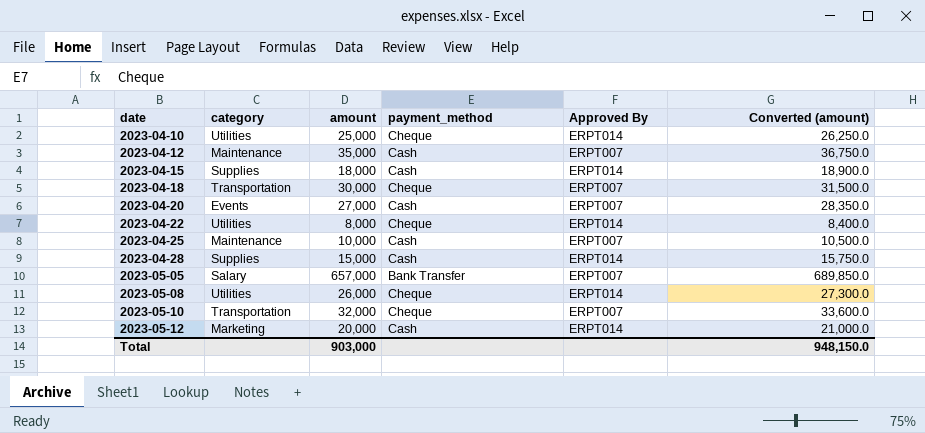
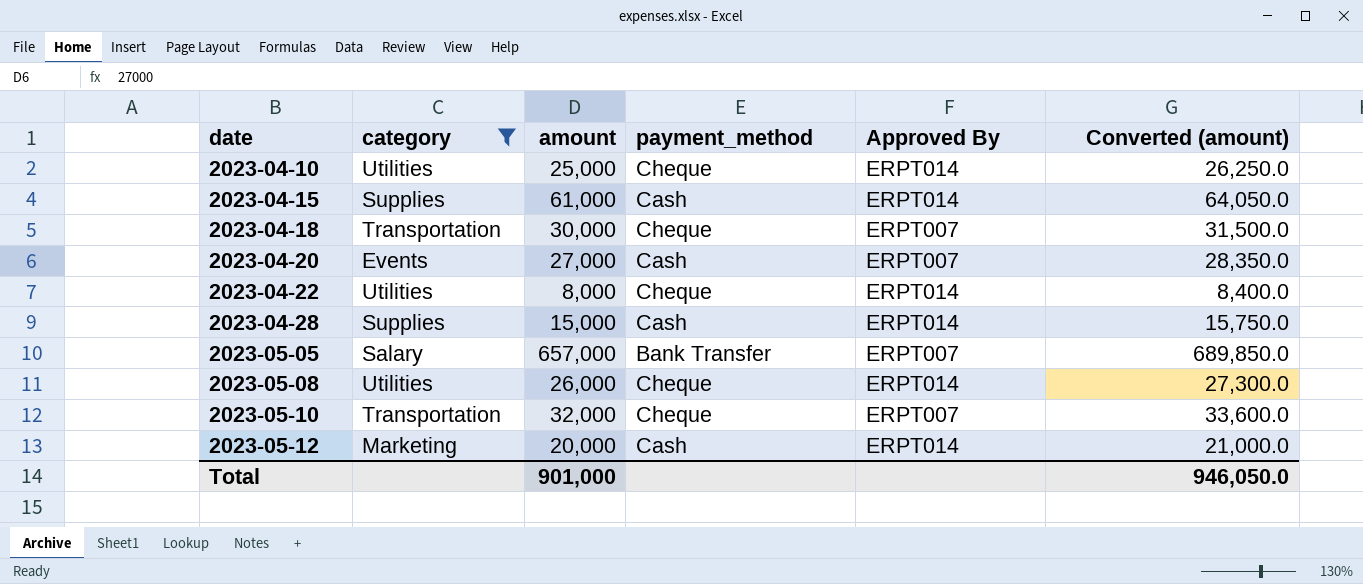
filter: none -> category != Maintenance
2023-04-15 | amount: 18,000 -> 61,000
2023-04-15 | Converted (amount): 18,900.0 -> 64,050.0
Total | amount: 903,000 -> 901,000
Total | Converted (amount): 948,150.0 -> 946,050.0

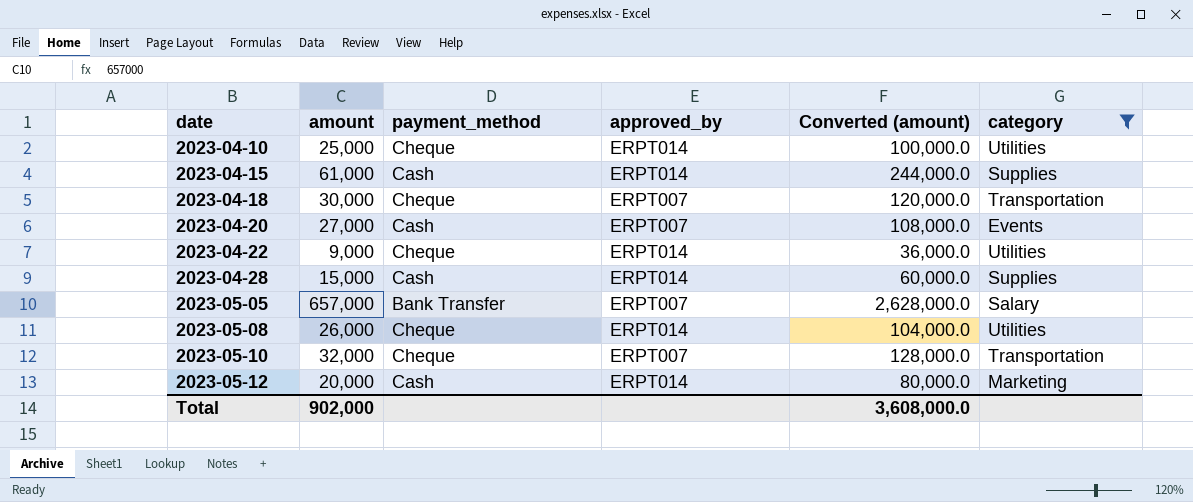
column name: Approved By -> approved_by
column Converted (amount) | formula: [amount] * 1.05 -> [amount] * 4
column category | position: 2 -> 6
2023-04-22 | amount: 8,000 -> 9,000
Total | amount: 901,000 -> 902,000
Total | Converted (amount): 946,050.0 -> 3,608,000.0

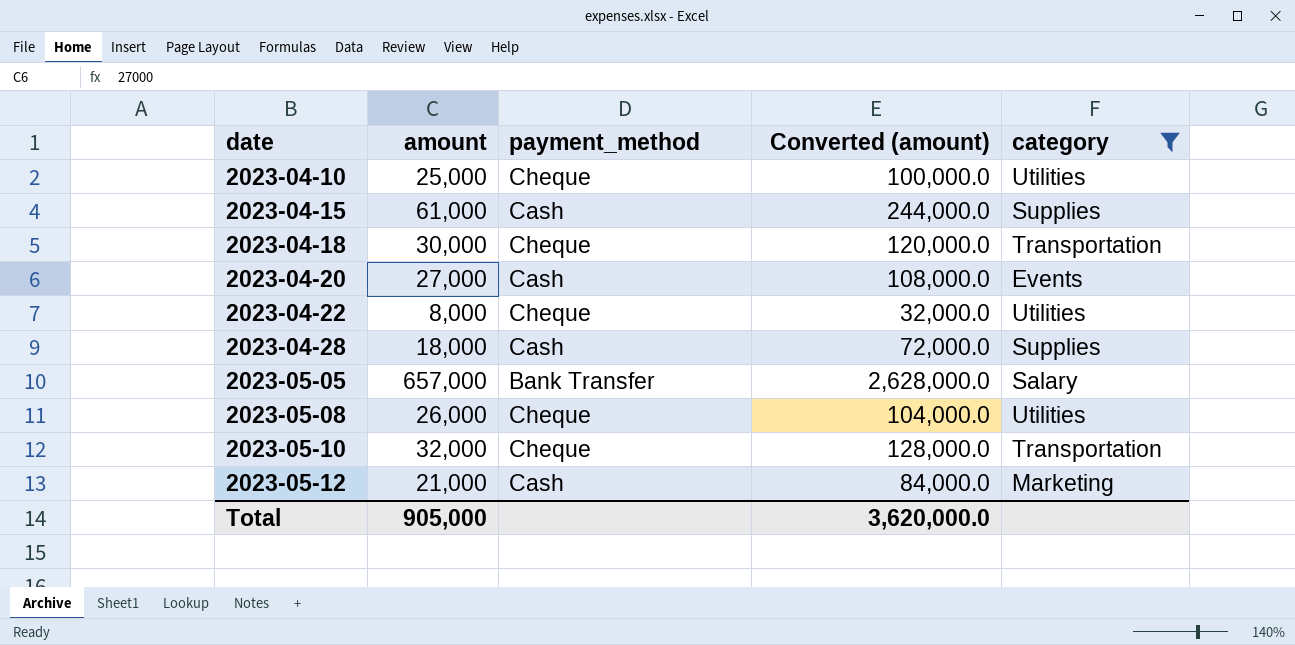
column approved_by | position: 4 -> none
2023-04-22 | amount: 9,000 -> 8,000
2023-04-22 | Converted (amount): 36,000.0 -> 32,000.0
2023-04-28 | amount: 15,000 -> 18,000
2023-04-28 | Converted (amount): 60,000.0 -> 72,000.0
2023-05-12 | amount: 20,000 -> 21,000
2023-05-12 | Converted (amount): 80,000.0 -> 84,000.0
Total | amount: 902,000 -> 905,000
Total | Converted (amount): 3,608,000.0 -> 3,620,000.0

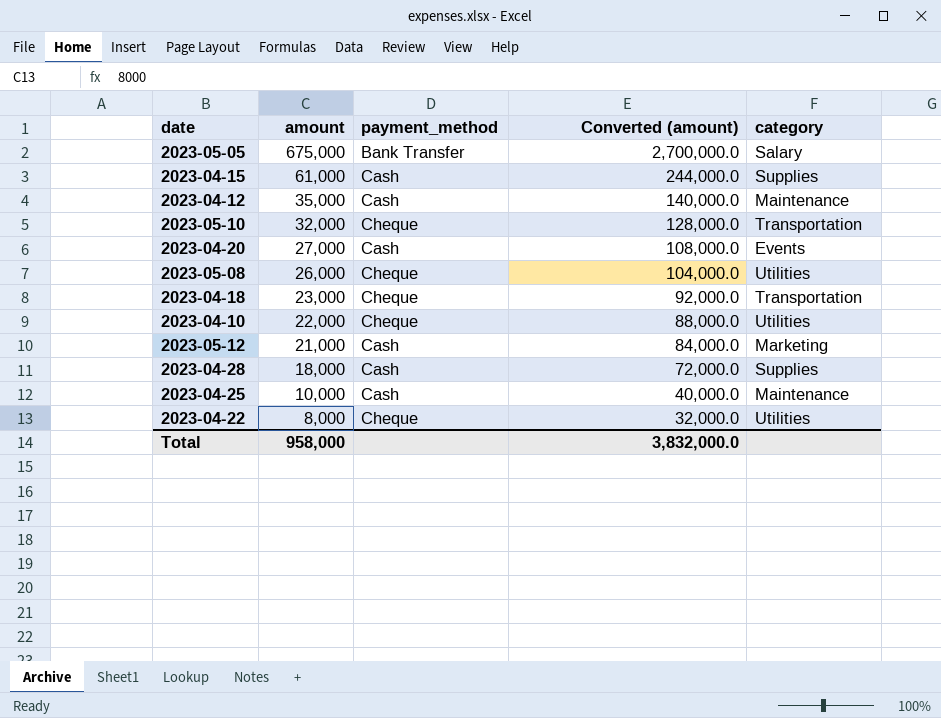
filter: category != Maintenance -> none
row order: date ascending -> amount descending
2023-05-05 | amount: 657,000 -> 675,000
2023-05-05 | Converted (amount): 2,628,000.0 -> 2,700,000.0
2023-04-18 | amount: 30,000 -> 23,000
2023-04-18 | Converted (amount): 120,000.0 -> 92,000.0
2023-04-10 | amount: 25,000 -> 22,000
2023-04-10 | Converted (amount): 100,000.0 -> 88,000.0
Total | amount: 905,000 -> 958,000
Total | Converted (amount): 3,620,000.0 -> 3,832,000.0

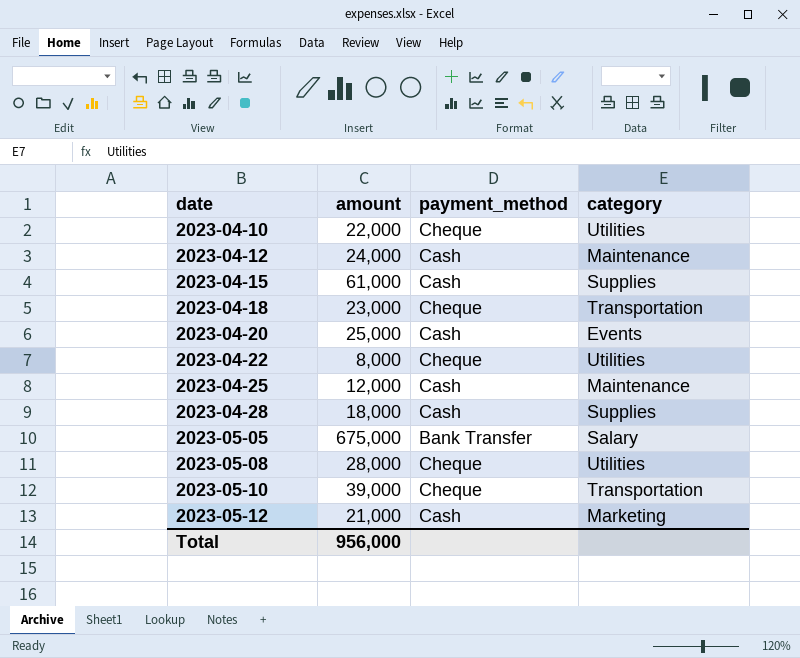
row order: amount descending -> date ascending
column Converted (amount) | formula: [amount] * 4 -> none
2023-04-12 | amount: 35,000 -> 24,000
2023-04-20 | amount: 27,000 -> 25,000
2023-04-25 | amount: 10,000 -> 12,000
2023-05-08 | amount: 26,000 -> 28,000
2023-05-10 | amount: 32,000 -> 39,000
Total | amount: 958,000 -> 956,000

